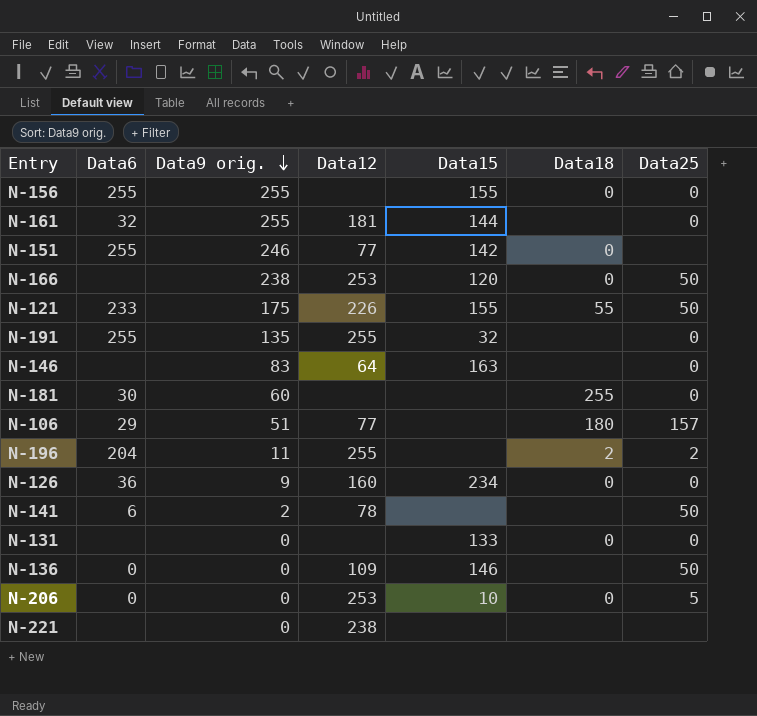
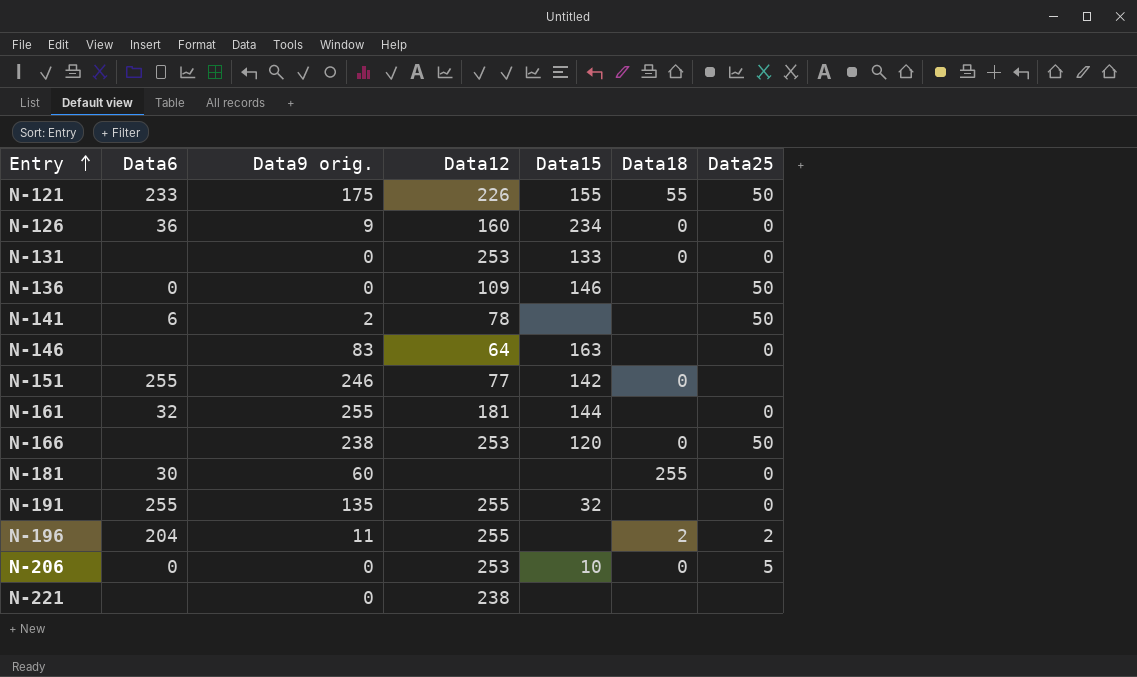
row order: Data9 orig. descending -> Entry ascending
row N-156: 255 | 255 | none | 155 | 0 | 0 -> none
row N-106: 29 | 51 | 77 | none | 180 | 157 -> none
N-131 | Data12: none -> 253

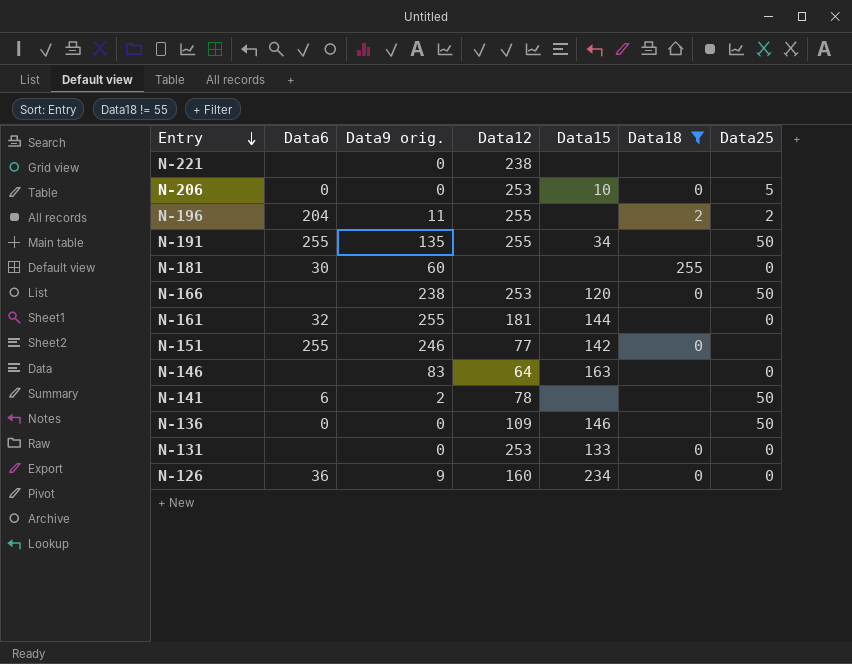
filter: none -> Data18 != 55
row order: Entry ascending -> Entry descending
N-191 | Data15: 32 -> 34
N-191 | Data25: 0 -> 50

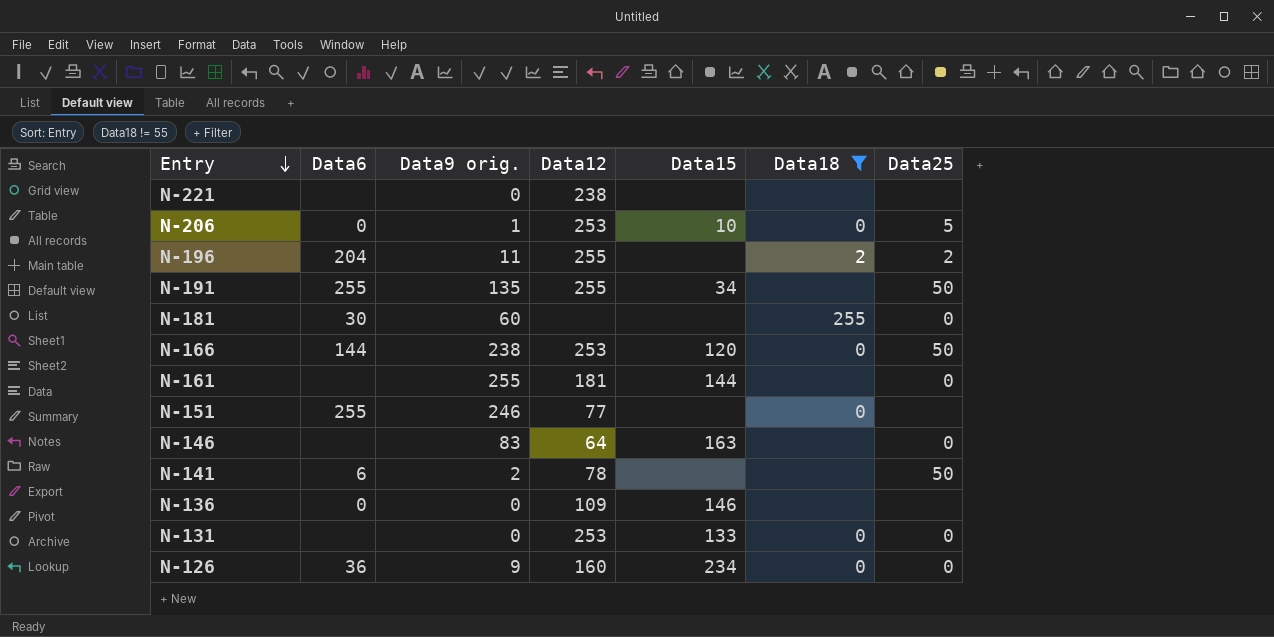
N-206 | Data9 orig.: 0 -> 1
N-166 | Data6: none -> 144
N-161 | Data6: 32 -> none
N-151 | Data15: 142 -> none
N-136 | Data25: 50 -> none

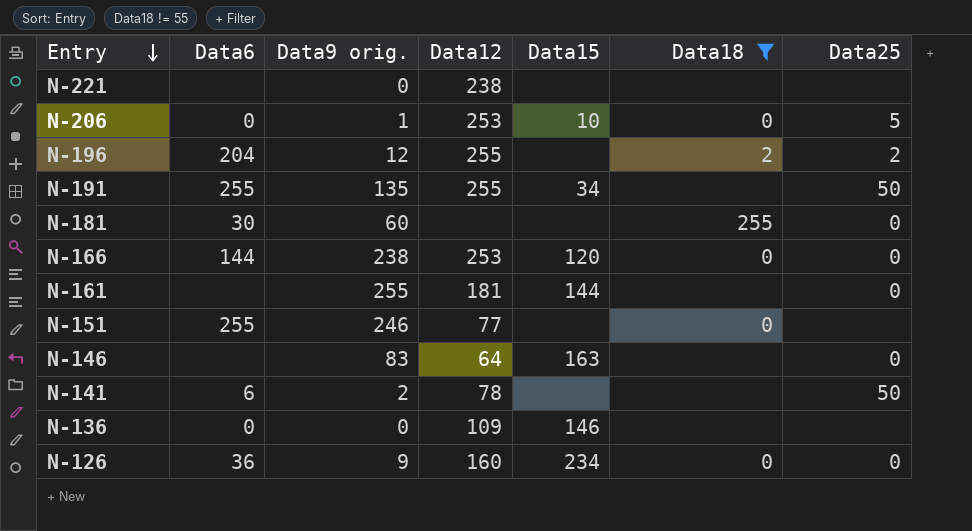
row N-131: none | 0 | 253 | 133 | 0 | 0 -> none
N-196 | Data9 orig.: 11 -> 12
N-166 | Data25: 50 -> 0

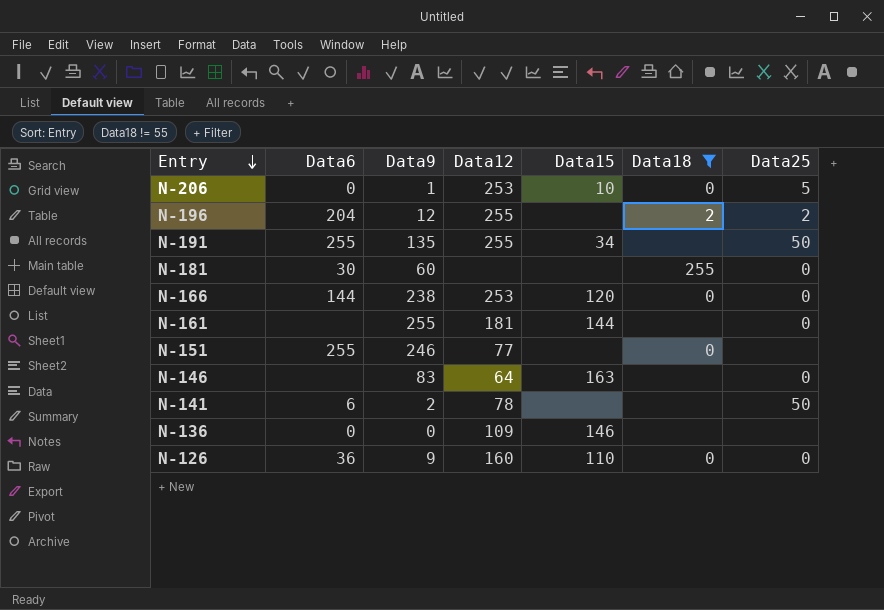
column name: Data9 orig. -> Data9
row N-221: none | 0 | 238 | none | none | none -> none
N-126 | Data15: 234 -> 110

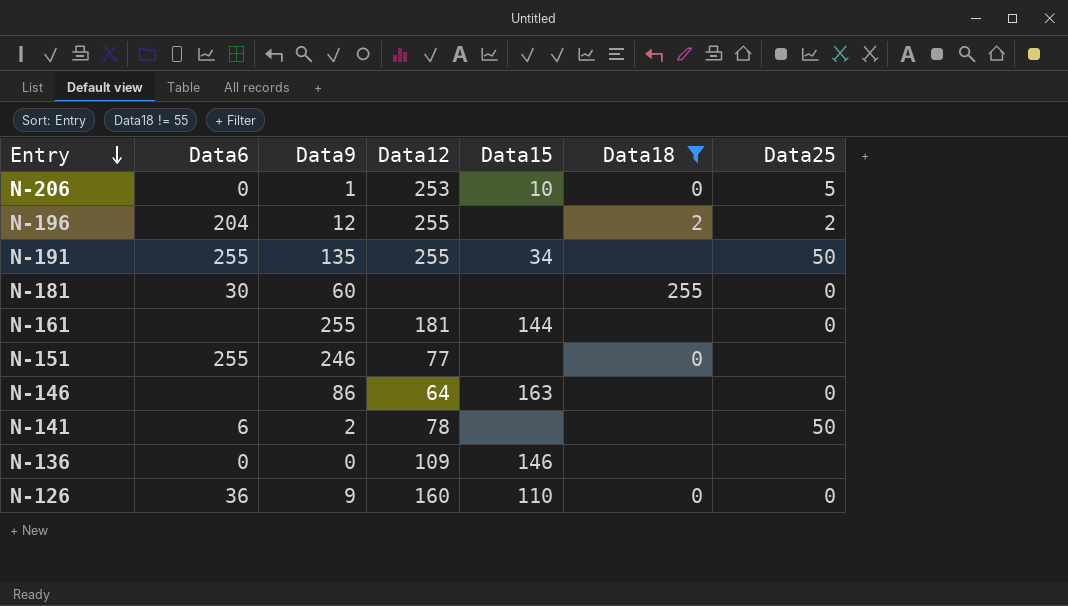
row N-166: 144 | 238 | 253 | 120 | 0 | 0 -> none
N-146 | Data9: 83 -> 86

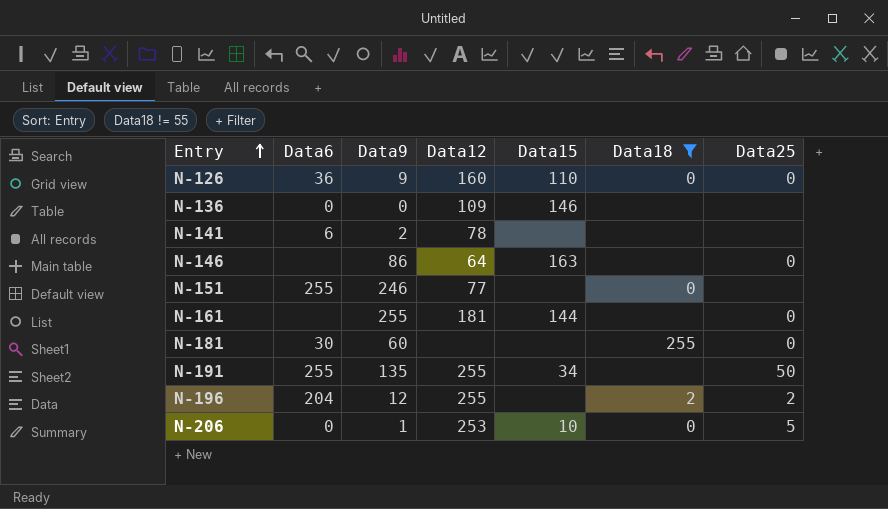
row order: Entry descending -> Entry ascending
N-141 | Data25: 50 -> none

